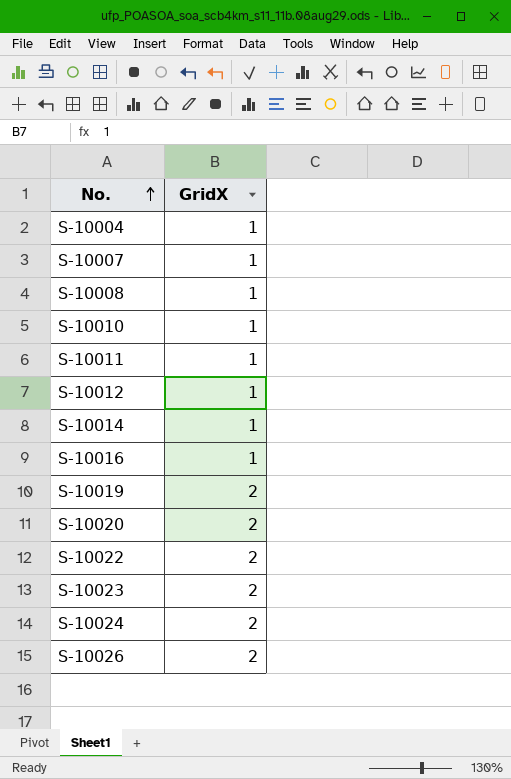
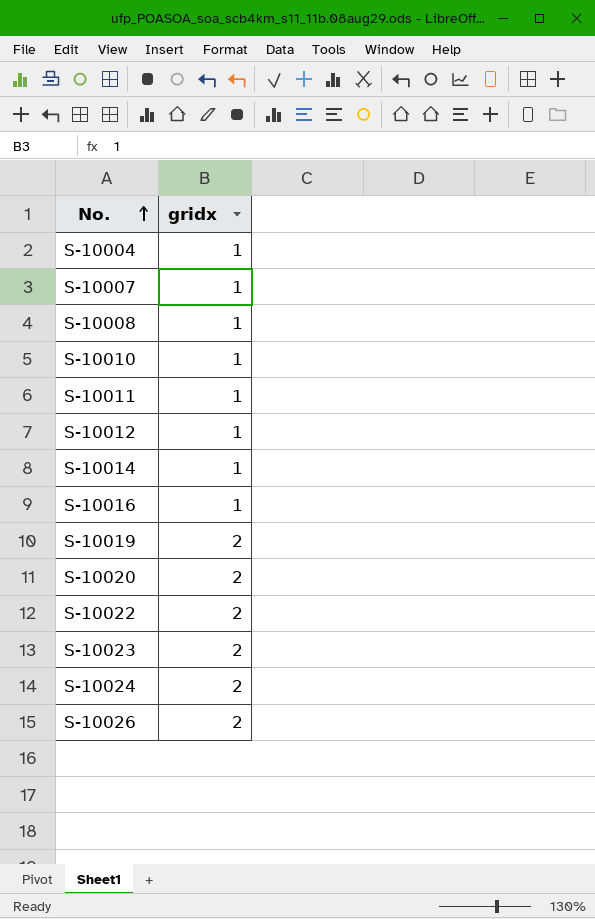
column name: GridX -> gridx

